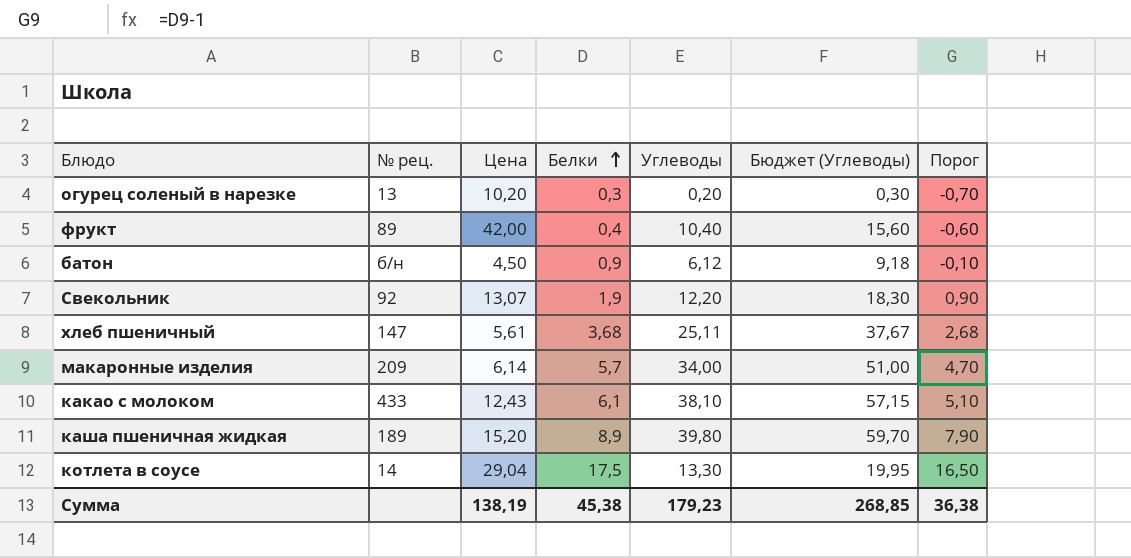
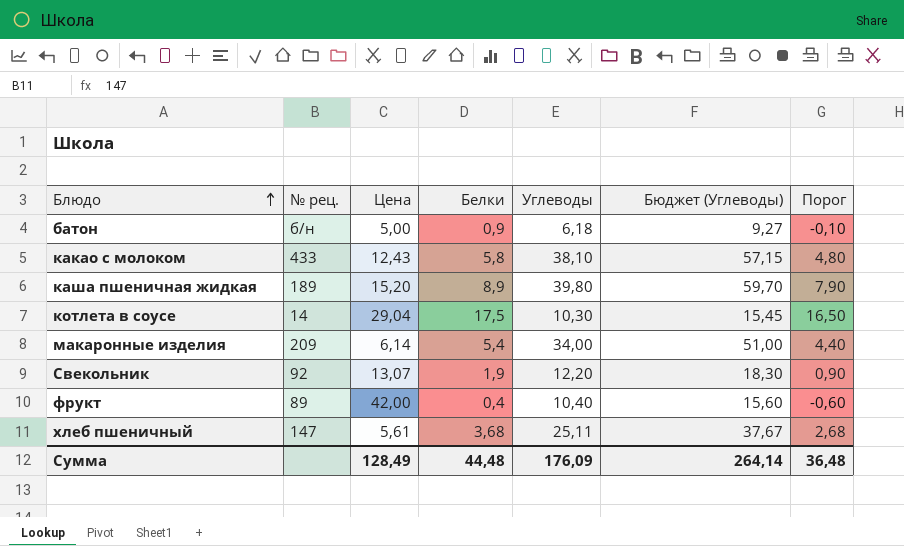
row order: Белки ascending -> Блюдо ascending
row огурец соленый в нарезке: 13 | 10,20 | 0,3 | 0,20 | 0,30 | -0,70 -> none
батон | Цена: 4,50 -> 5,00
батон | Углеводы: 6,12 -> 6,18
батон | Бюджет (Углеводы): 9,18 -> 9,27
какао с молоком | Белки: 6,1 -> 5,8
какао с молоком | Порог: 5,10 -> 4,80
котлета в соусе | Углеводы: 13,30 -> 10,30
котлета в соусе | Бюджет (Углеводы): 19,95 -> 15,45
макаронные изделия | Белки: 5,7 -> 5,4
макаронные изделия | Порог: 4,70 -> 4,40
Сумма | Цена: 138,19 -> 128,49
Сумма | Белки: 45,38 -> 44,48
Сумма | Углеводы: 179,23 -> 176,09
Сумма | Бюджет (Углеводы): 268,85 -> 264,14
Сумма | Порог: 36,38 -> 36,48

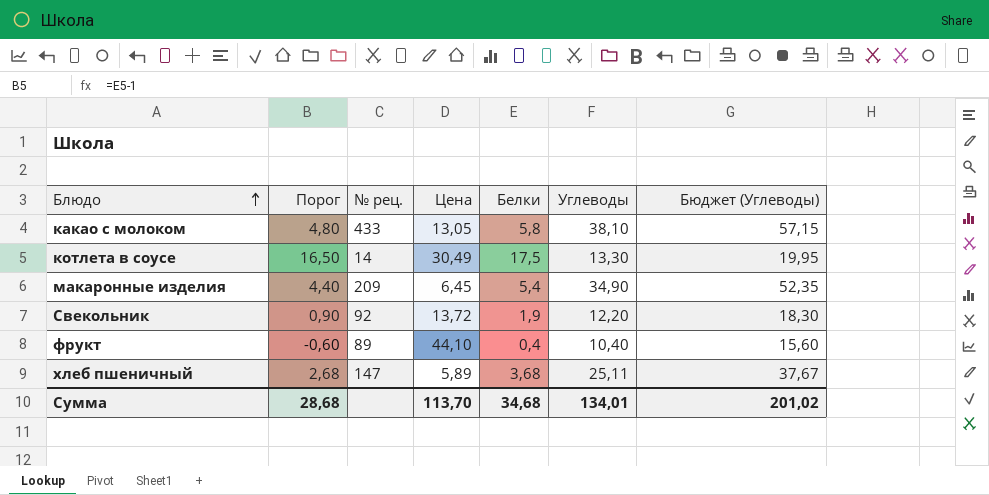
column Порог | position: 7 -> 2
row батон: б/н | 5,00 | 0,9 | 6,18 | 9,27 | -0,10 -> none
row каша пшеничная жидкая: 189 | 15,20 | 8,9 | 39,80 | 59,70 | 7,90 -> none
какао с молоком | Цена: 12,43 -> 13,05
котлета в соусе | Цена: 29,04 -> 30,49
котлета в соусе | Углеводы: 10,30 -> 13,30
котлета в соусе | Бюджет (Углеводы): 15,45 -> 19,95
макаронные изделия | Цена: 6,14 -> 6,45
макаронные изделия | Углеводы: 34,00 -> 34,90
макаронные изделия | Бюджет (Углеводы): 51,00 -> 52,35
Свекольник | Цена: 13,07 -> 13,72
фрукт | Цена: 42,00 -> 44,10
хлеб пшеничный | Цена: 5,61 -> 5,89
Сумма | Порог: 36,48 -> 28,68
Сумма | Цена: 128,49 -> 113,70
Сумма | Белки: 44,48 -> 34,68
Сумма | Углеводы: 176,09 -> 134,01
Сумма | Бюджет (Углеводы): 264,14 -> 201,02

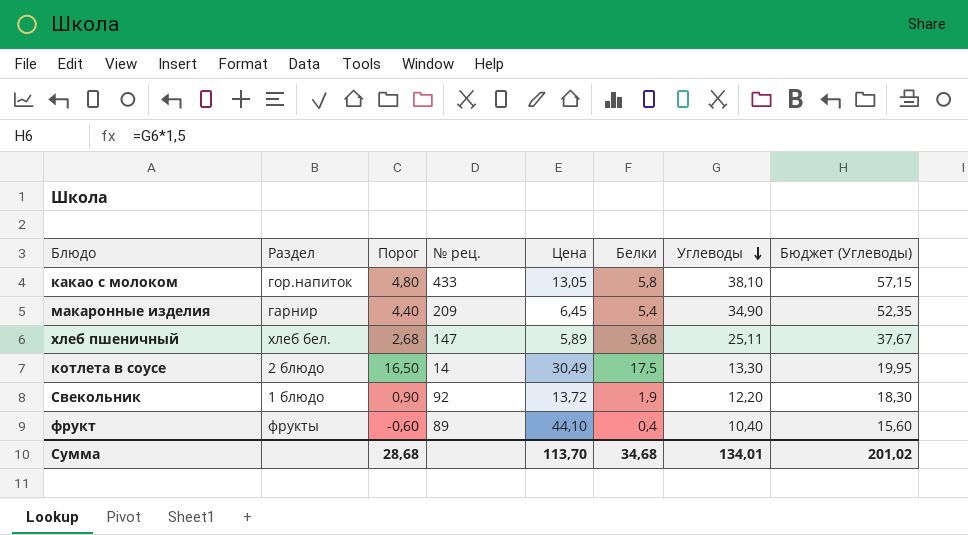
row order: Блюдо ascending -> Углеводы descending
column Раздел | position: none -> 2

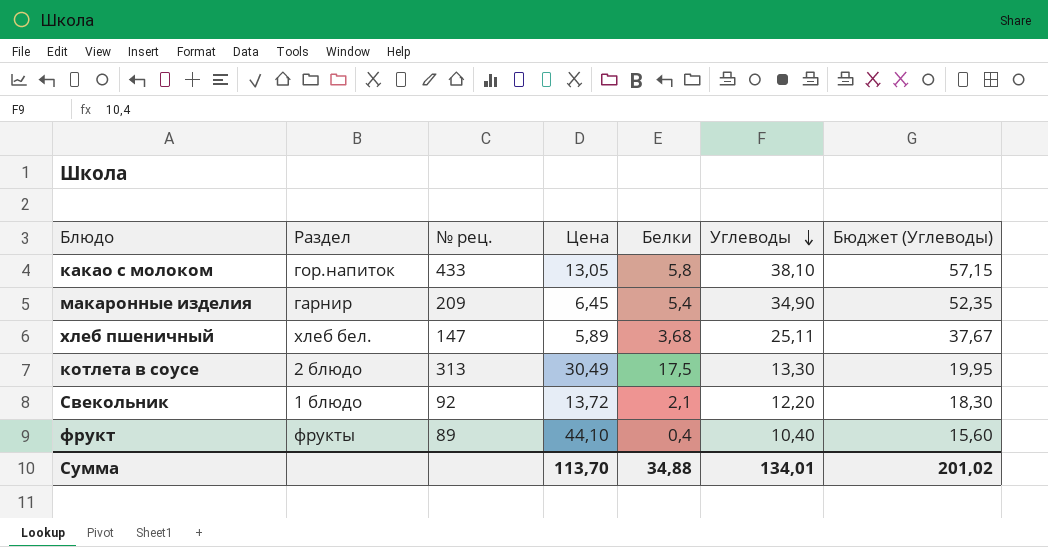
column Порог | formula: [Белки] - 1 -> none
котлета в соусе | № рец.: 14 -> 313
Свекольник | Белки: 1,9 -> 2,1
Сумма | Белки: 34,68 -> 34,88

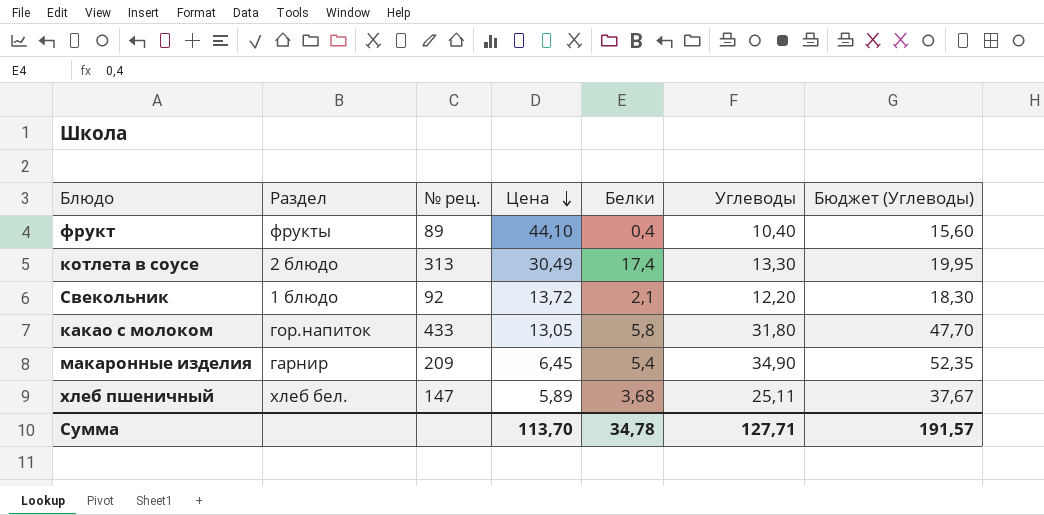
row order: Углеводы descending -> Цена descending
котлета в соусе | Белки: 17,5 -> 17,4
какао с молоком | Углеводы: 38,10 -> 31,80
какао с молоком | Бюджет (Углеводы): 57,15 -> 47,70
Сумма | Белки: 34,88 -> 34,78
Сумма | Углеводы: 134,01 -> 127,71
Сумма | Бюджет (Углеводы): 201,02 -> 191,57

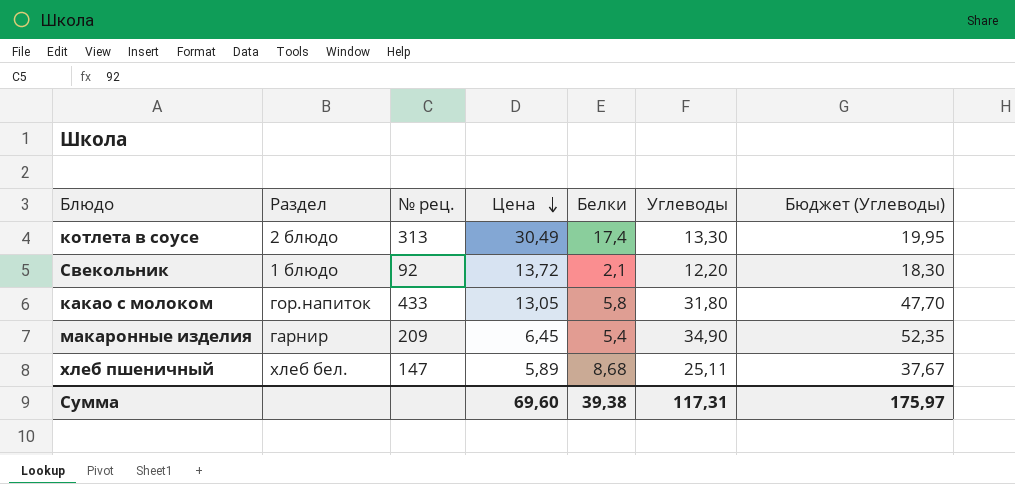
row фрукт: фрукты | 89 | 44,10 | 0,4 | 10,40 | 15,60 -> none
хлеб пшеничный | Белки: 3,68 -> 8,68
Сумма | Цена: 113,70 -> 69,60
Сумма | Белки: 34,78 -> 39,38
Сумма | Углеводы: 127,71 -> 117,31
Сумма | Бюджет (Углеводы): 191,57 -> 175,97

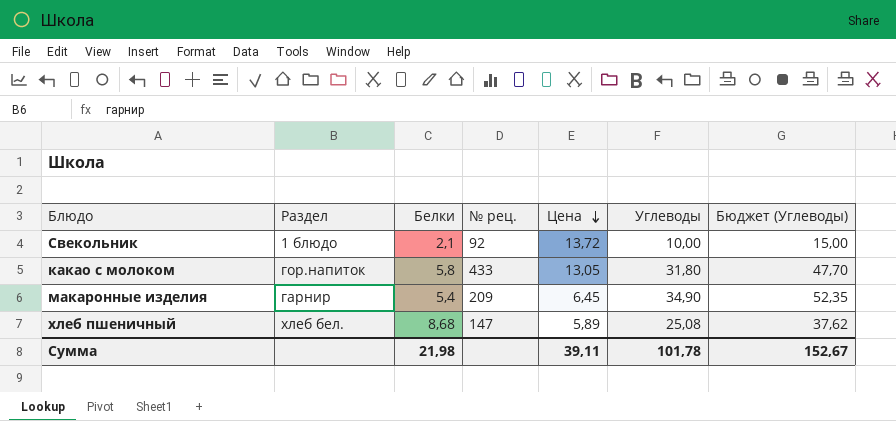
column Белки | position: 5 -> 3
row котлета в соусе: 2 блюдо | 313 | 30,49 | 17,4 | 13,30 | 19,95 -> none
Свекольник | Углеводы: 12,20 -> 10,00
Свекольник | Бюджет (Углеводы): 18,30 -> 15,00
хлеб пшеничный | Углеводы: 25,11 -> 25,08
хлеб пшеничный | Бюджет (Углеводы): 37,67 -> 37,62
Сумма | Белки: 39,38 -> 21,98
Сумма | Цена: 69,60 -> 39,11
Сумма | Углеводы: 117,31 -> 101,78
Сумма | Бюджет (Углеводы): 175,97 -> 152,67

